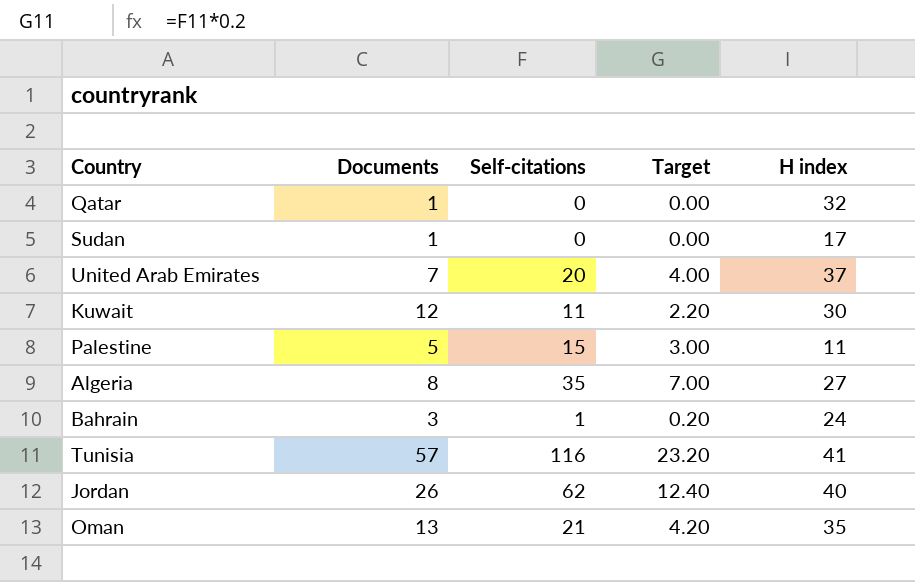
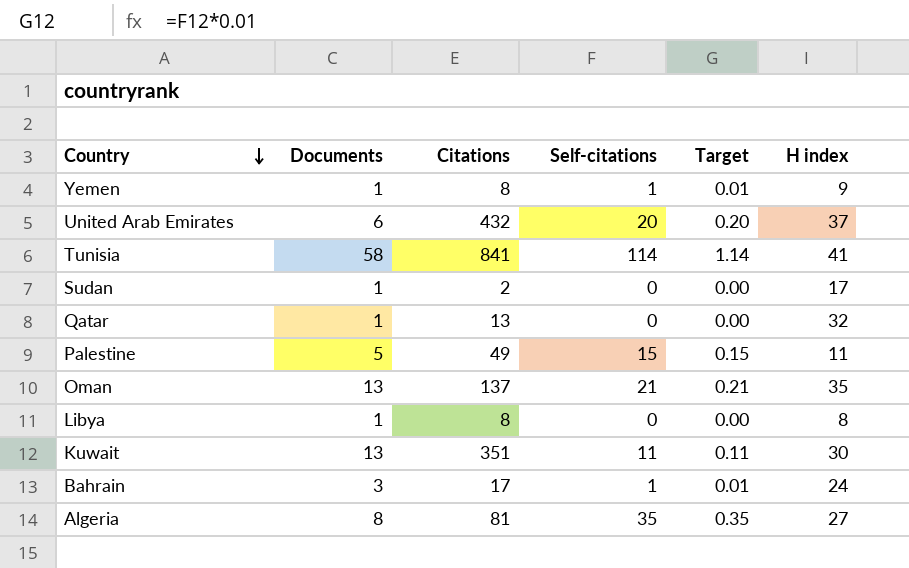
row order: none -> Country descending
column Citations | position: none -> 3
column Target | formula: [Self-citations] * 0.2 -> [Self-citations] * 0.01
row Jordan: 26 | 62 | 12.40 | 40 -> none
row Yemen: none -> 1 | 8 | 1 | 0.01 | 9
United Arab Emirates | Documents: 7 -> 6
Tunisia | Documents: 57 -> 58
Tunisia | Self-citations: 116 -> 114
row Libya: none -> 1 | 8 | 0 | 0.00 | 8
Kuwait | Documents: 12 -> 13

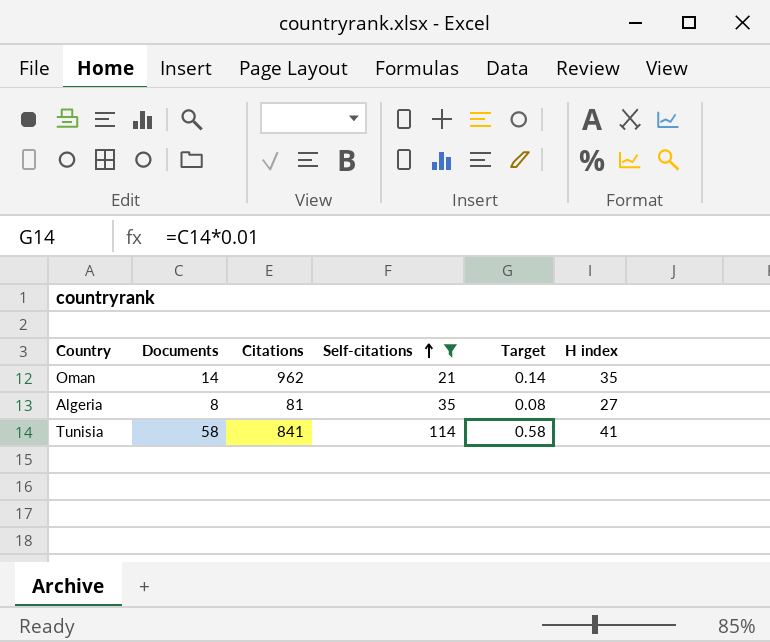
filter: none -> Self-citations >= 21
row order: Country descending -> Self-citations ascending
column Target | formula: [Self-citations] * 0.01 -> [Documents] * 0.01
Oman | Documents: 13 -> 14
Oman | Citations: 137 -> 962

